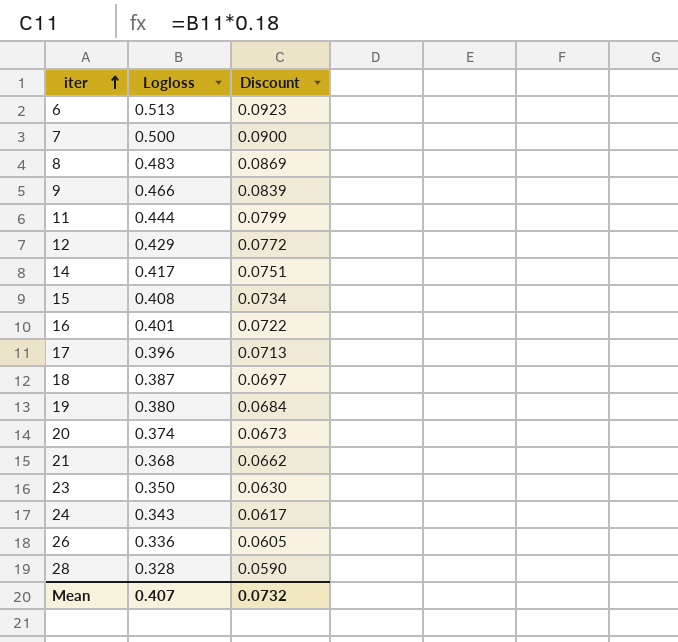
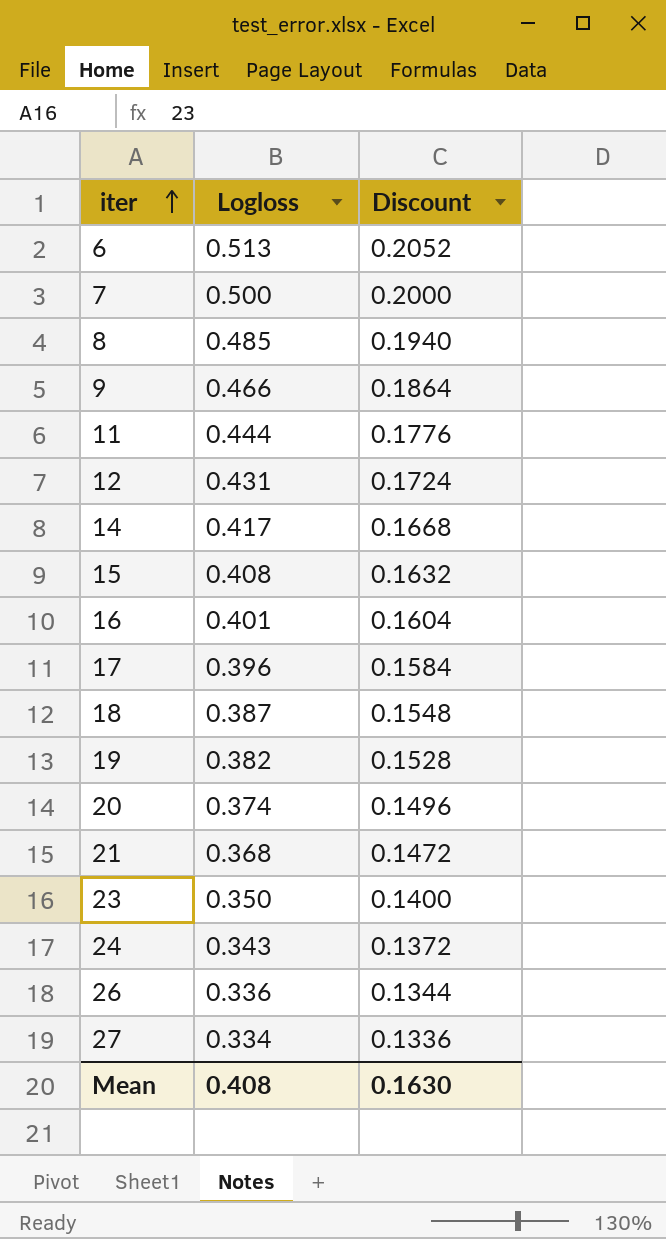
column Discount | formula: [Logloss] * 0.18 -> [Logloss] * 0.4
row 28: 0.328 | 0.0590 -> none
8 | Logloss: 0.483 -> 0.485
12 | Logloss: 0.429 -> 0.431
19 | Logloss: 0.380 -> 0.382
row 27: none -> 0.334 | 0.1336
Mean | Logloss: 0.407 -> 0.408
Mean | Discount: 0.0732 -> 0.1630

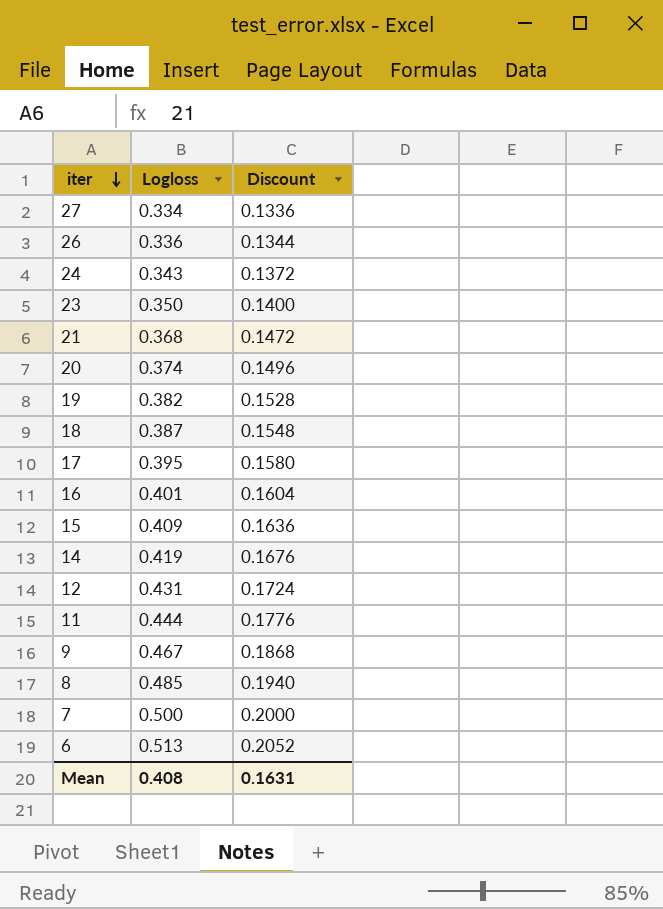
row order: iter ascending -> iter descending
17 | Logloss: 0.396 -> 0.395
17 | Discount: 0.1584 -> 0.1580
15 | Logloss: 0.408 -> 0.409
15 | Discount: 0.1632 -> 0.1636
14 | Logloss: 0.417 -> 0.419
14 | Discount: 0.1668 -> 0.1676
9 | Logloss: 0.466 -> 0.467
9 | Discount: 0.1864 -> 0.1868
Mean | Discount: 0.1630 -> 0.1631

